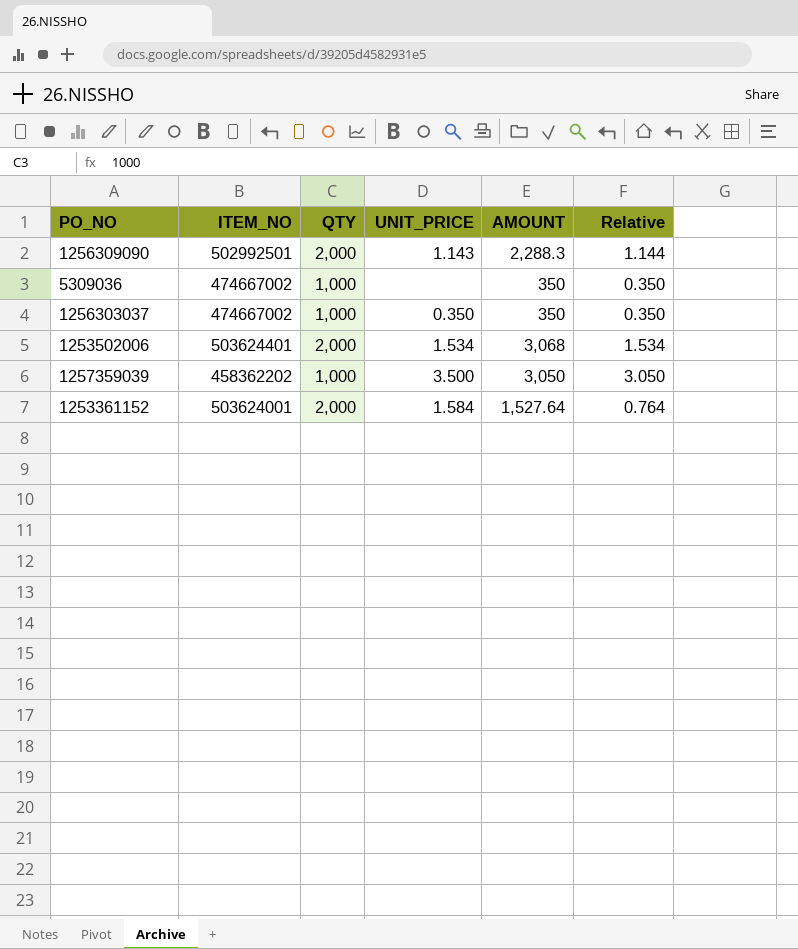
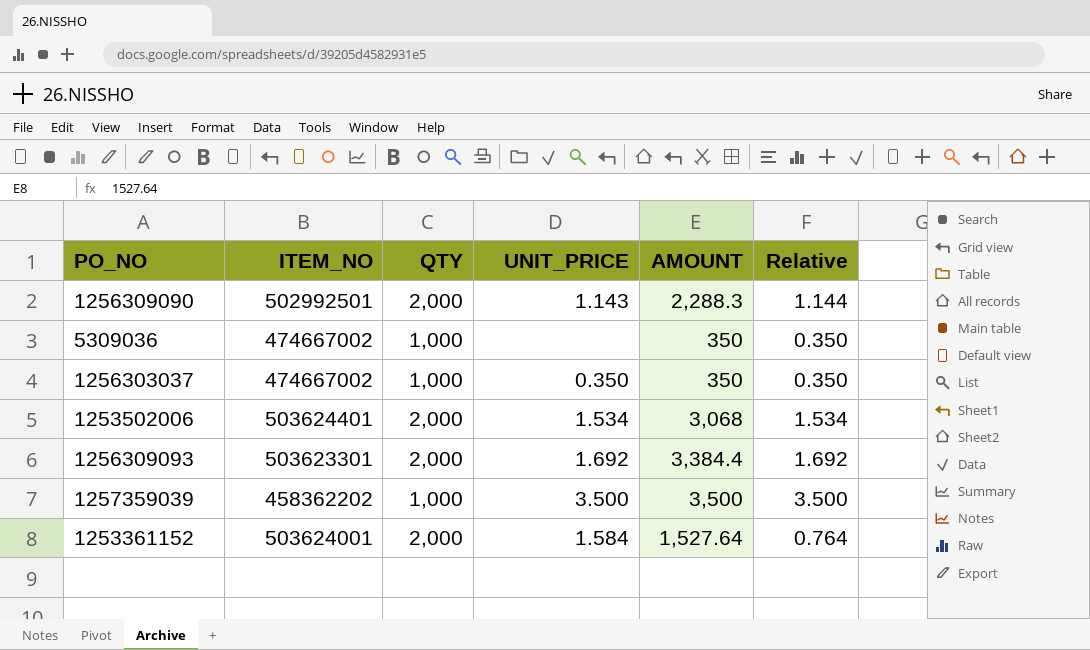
row 1256309093: none -> 503623301 | 2,000 | 1.692 | 3,384.4 | 1.692
1257359039 | AMOUNT: 3,050 -> 3,500
1257359039 | Relative: 3.050 -> 3.500

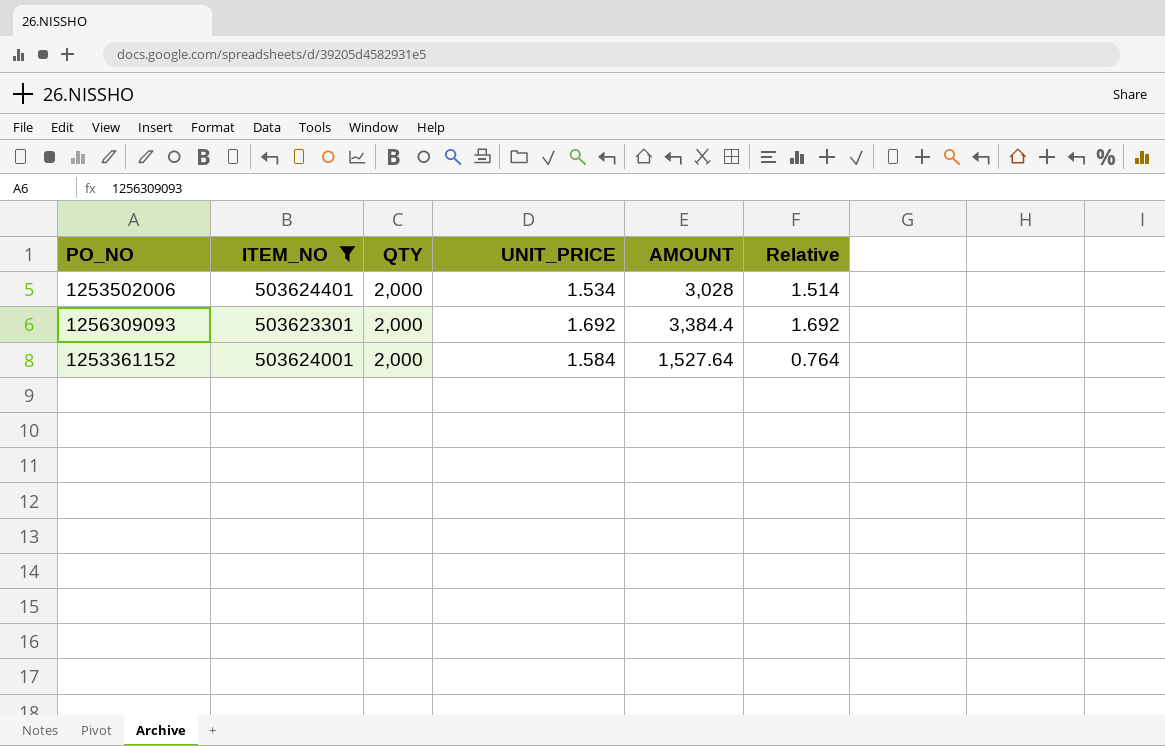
filter: none -> ITEM_NO >= 503623301
1253502006 | AMOUNT: 3,068 -> 3,028
1253502006 | Relative: 1.534 -> 1.514

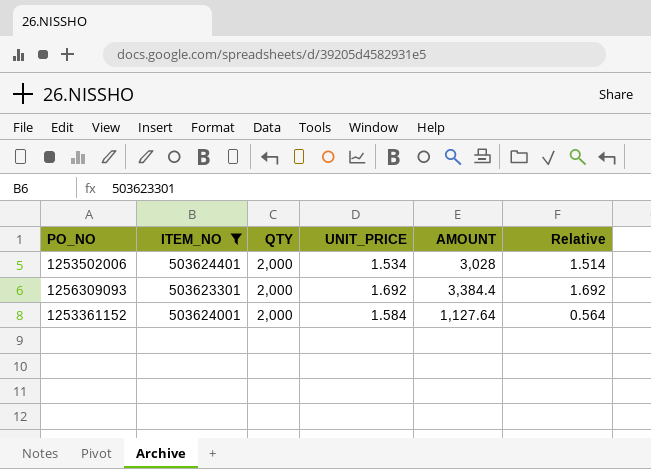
1253361152 | AMOUNT: 1,527.64 -> 1,127.64
1253361152 | Relative: 0.764 -> 0.564

